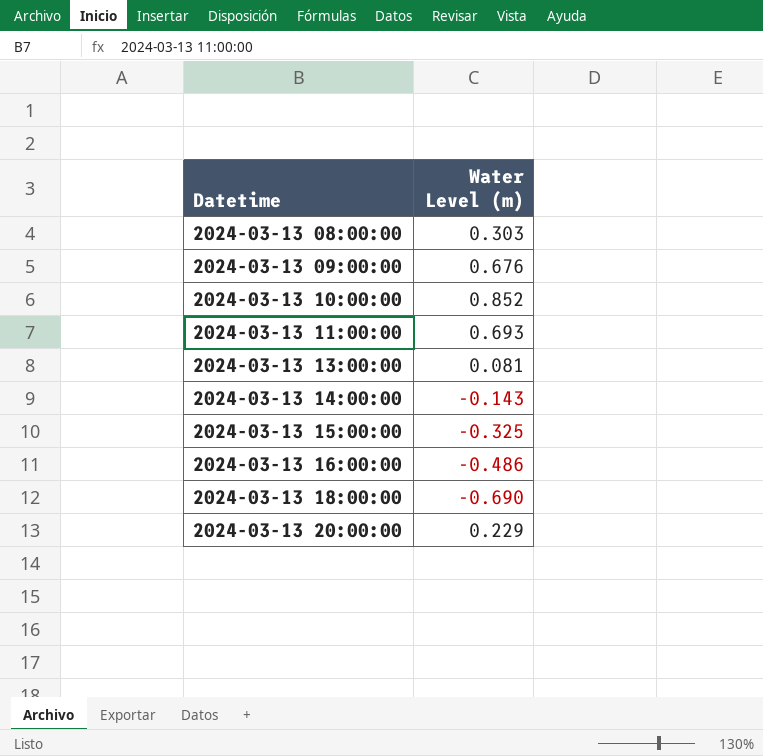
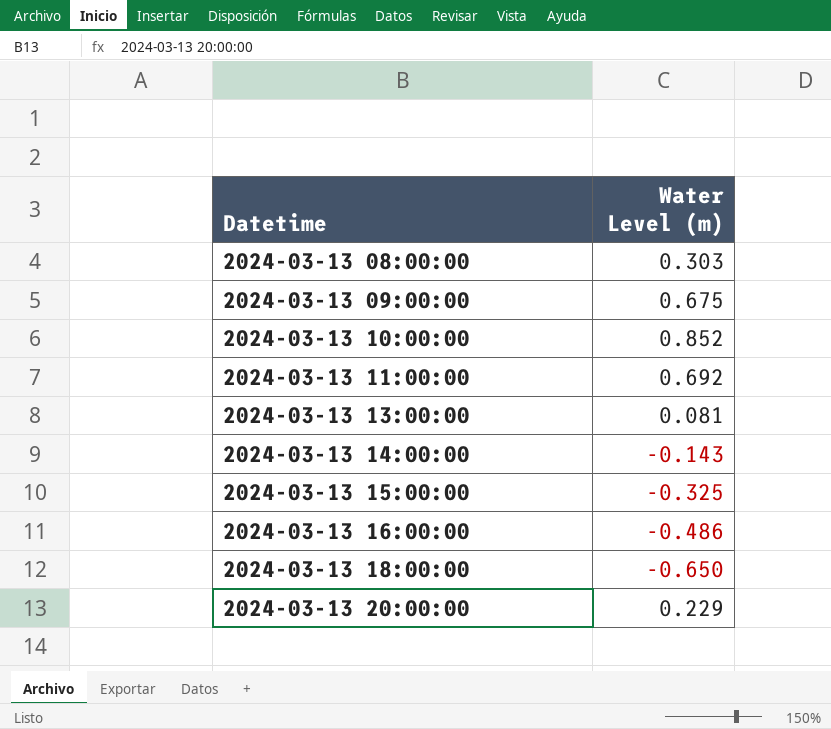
2024-03-13 09:00:00 | Water Level (m): 0.676 -> 0.675
2024-03-13 11:00:00 | Water Level (m): 0.693 -> 0.692
2024-03-13 18:00:00 | Water Level (m): -0.690 -> -0.650

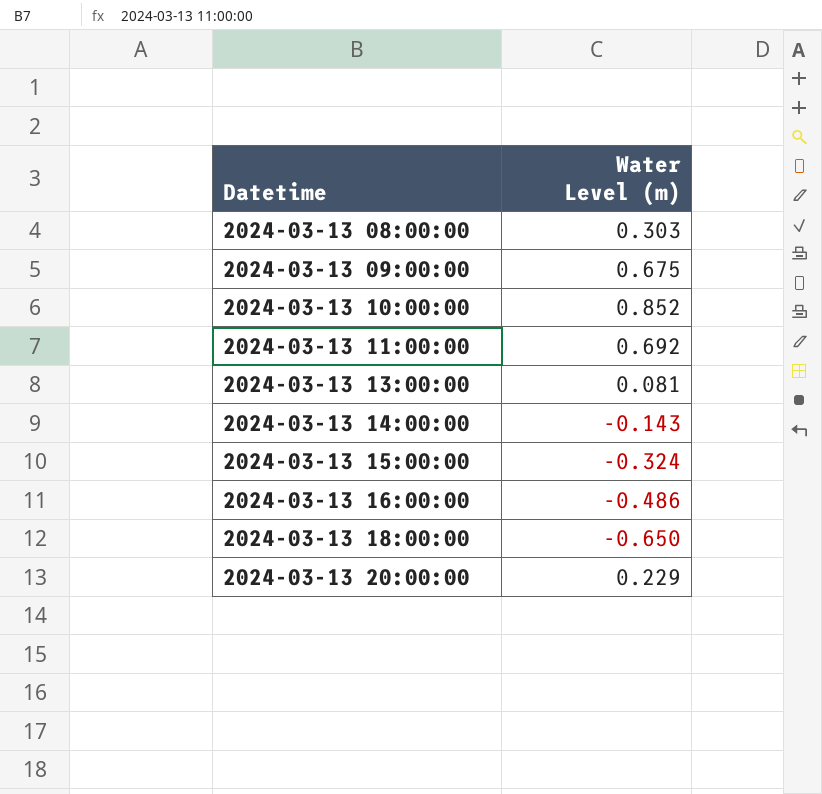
2024-03-13 15:00:00 | Water Level (m): -0.325 -> -0.324

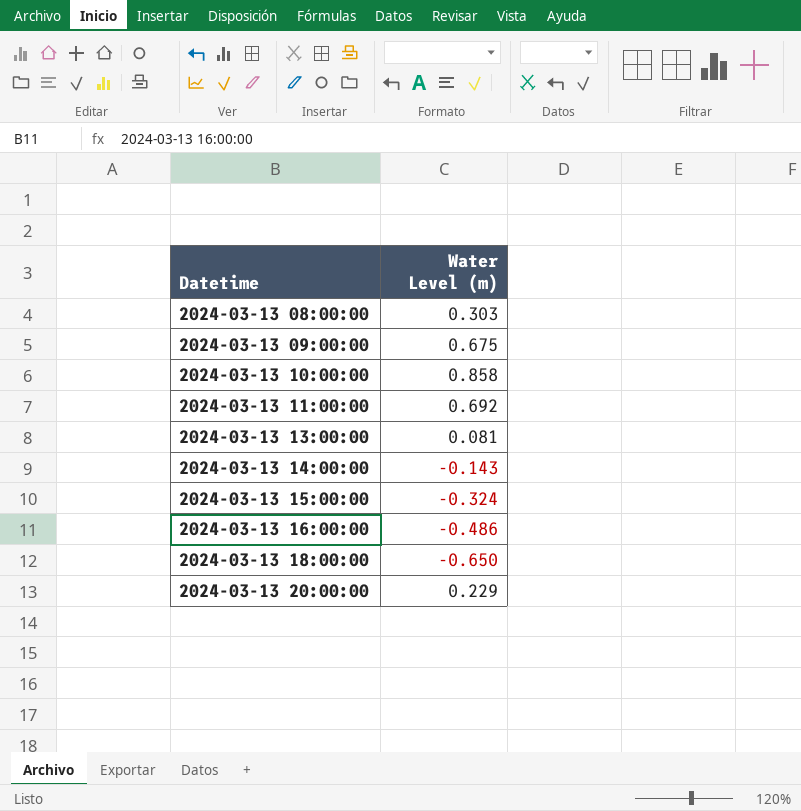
2024-03-13 10:00:00 | Water Level (m): 0.852 -> 0.858

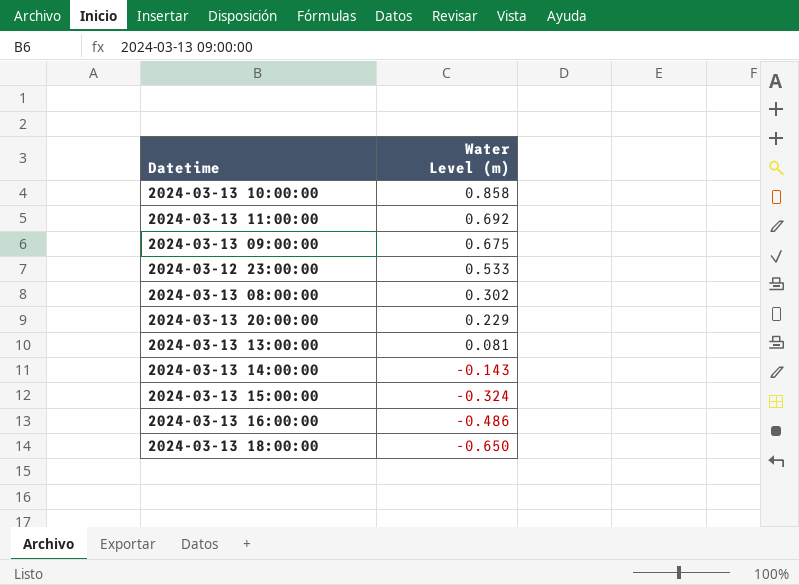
row order: Datetime ascending -> Water Level (m) descending
row 2024-03-12 23:00:00: none -> 0.533
2024-03-13 08:00:00 | Water Level (m): 0.303 -> 0.302

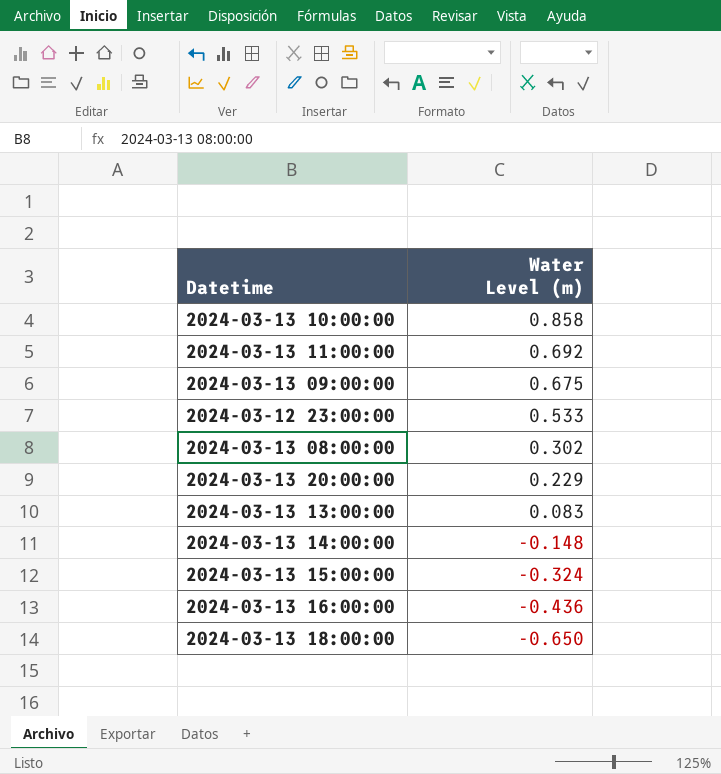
2024-03-13 13:00:00 | Water Level (m): 0.081 -> 0.083
2024-03-13 14:00:00 | Water Level (m): -0.143 -> -0.148
2024-03-13 16:00:00 | Water Level (m): -0.486 -> -0.436

